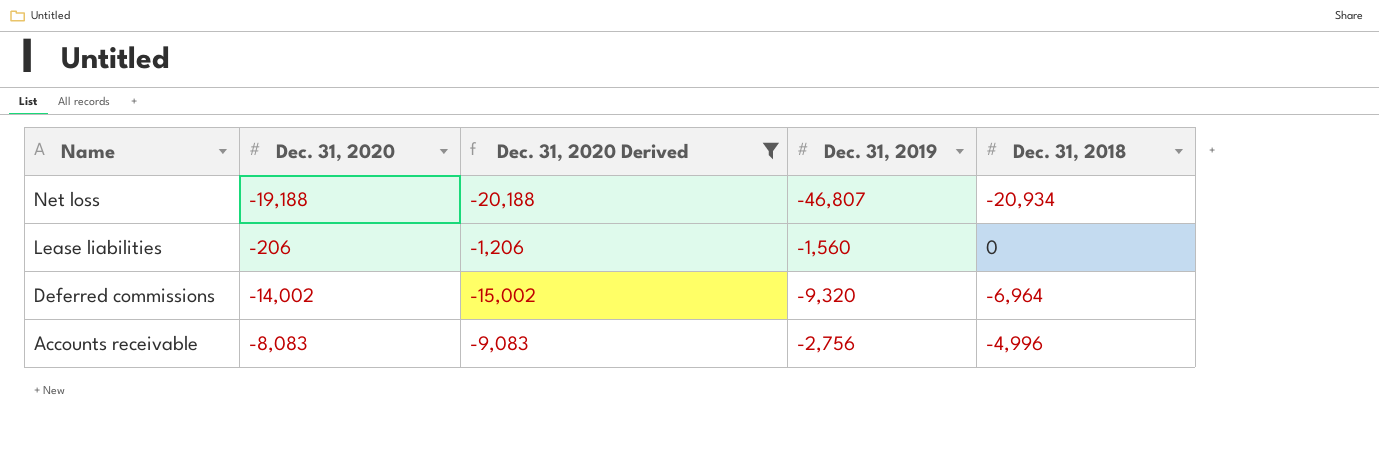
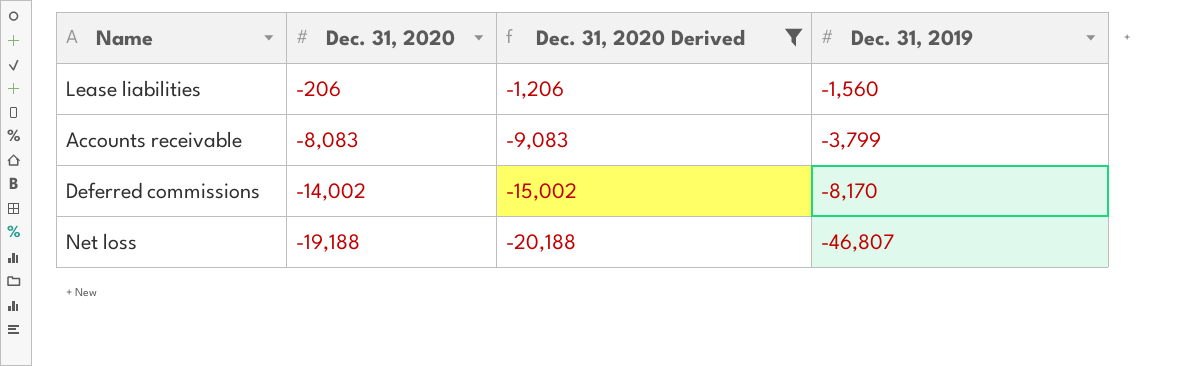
row order: Name descending -> Dec. 31, 2020 descending
column Dec. 31, 2018 | position: 5 -> none
Accounts receivable | Dec. 31, 2019: -2,756 -> -3,799
Deferred commissions | Dec. 31, 2019: -9,320 -> -8,170

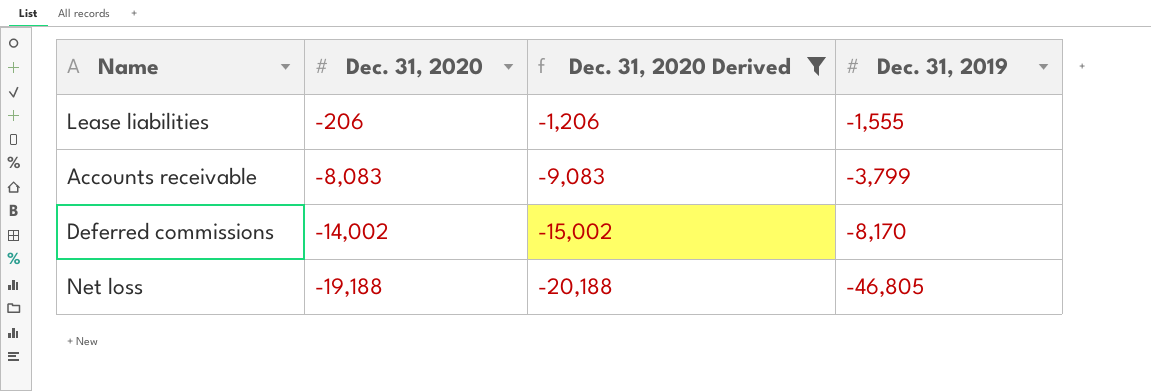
Lease liabilities | Dec. 31, 2019: -1,560 -> -1,555
Net loss | Dec. 31, 2019: -46,807 -> -46,805

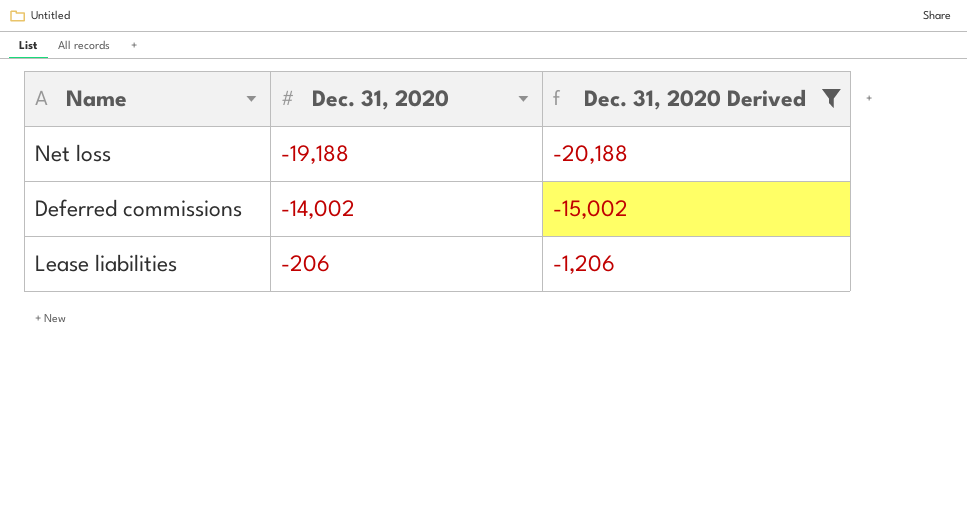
row order: Dec. 31, 2020 descending -> Dec. 31, 2020 ascending
column Dec. 31, 2019 | position: 4 -> none
row Accounts receivable: -8,083 | -9,083 | -3,799 -> none

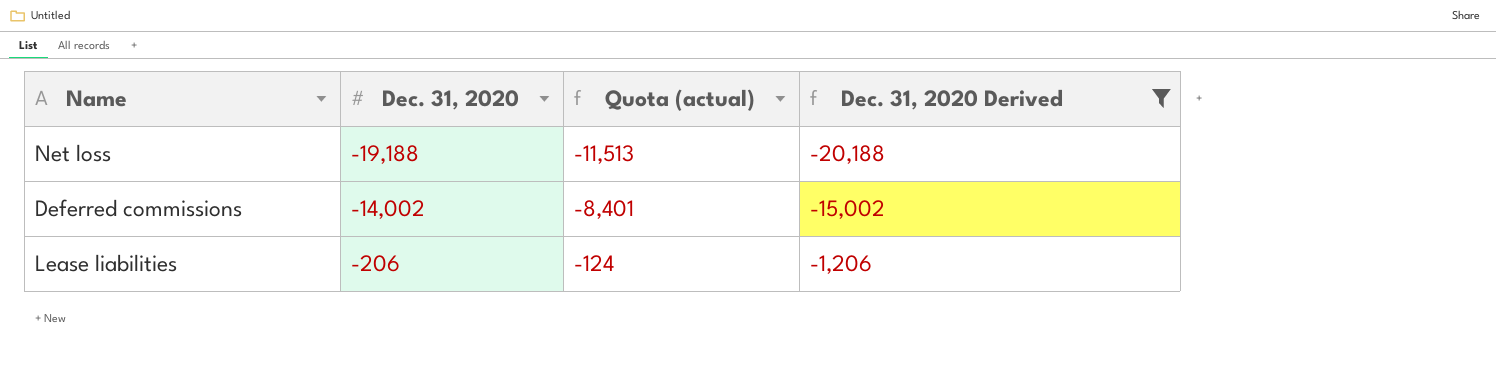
column Quota (actual) | formula: none -> [Dec. 31, 2020] * 0.6

